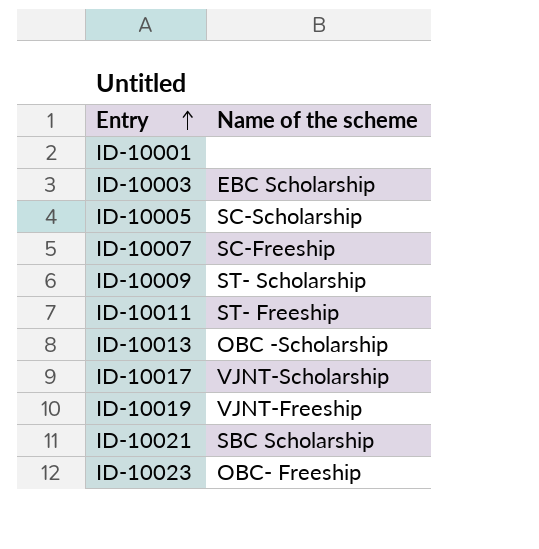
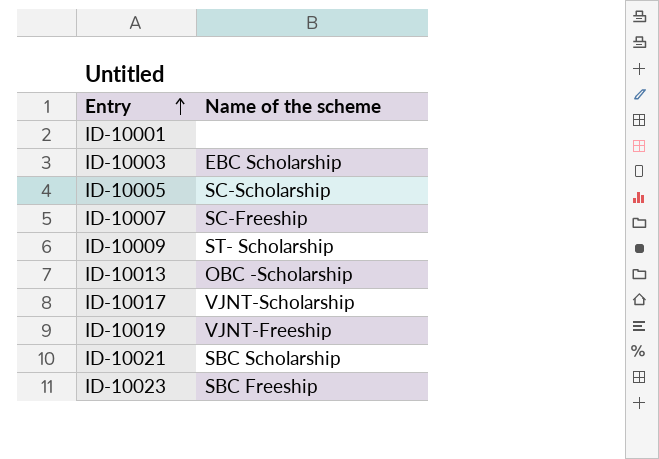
row ID-10011: ST- Freeship -> none
ID-10023 | Name of the scheme: OBC- Freeship -> SBC Freeship

